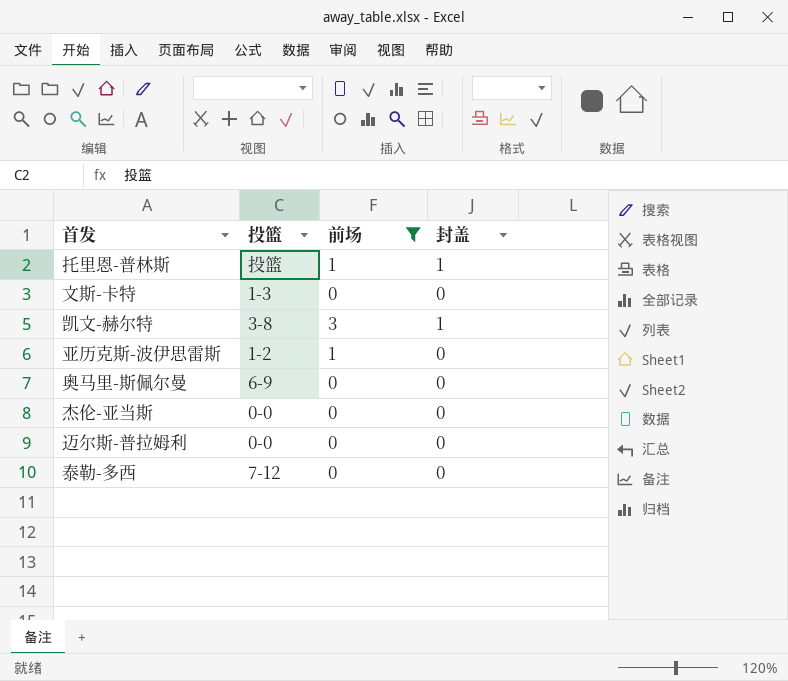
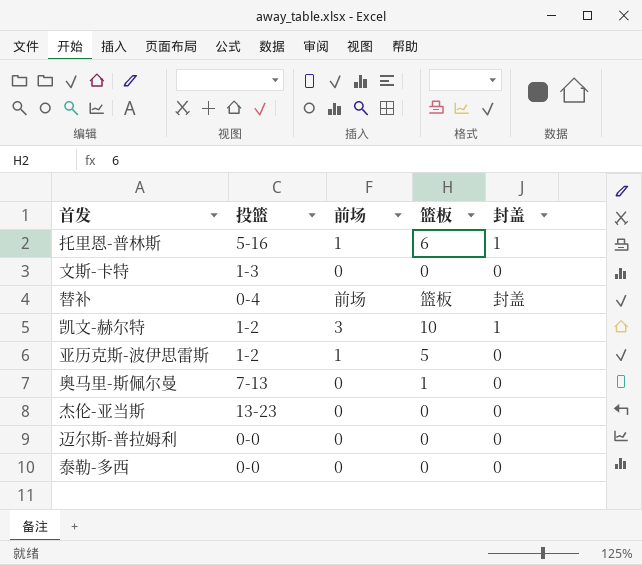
filter: 前场 != 前场 -> none
column 篮板 | position: none -> 4
托里恩-普林斯 | 投篮: 投篮 -> 5-16
凯文-赫尔特 | 投篮: 3-8 -> 1-2
奥马里-斯佩尔曼 | 投篮: 6-9 -> 7-13
杰伦-亚当斯 | 投篮: 0-0 -> 13-23
泰勒-多西 | 投篮: 7-12 -> 0-0

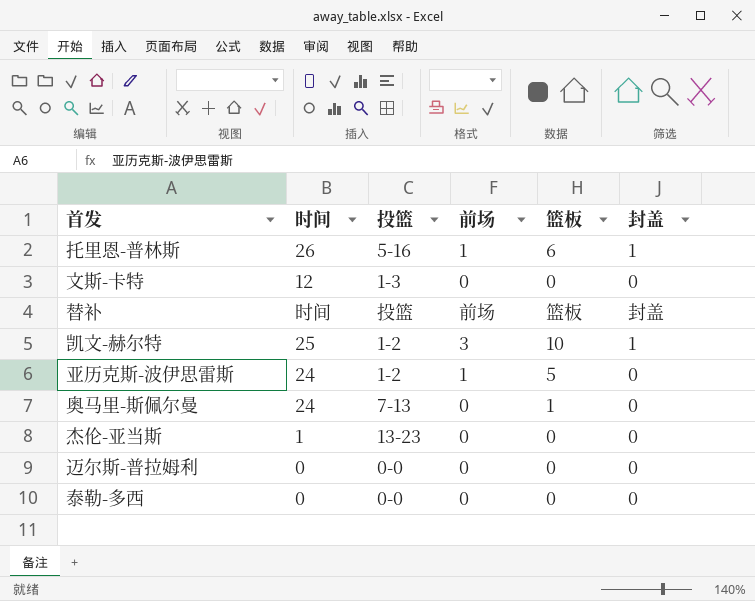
column 时间 | position: none -> 2
替补 | 投篮: 0-4 -> 投篮

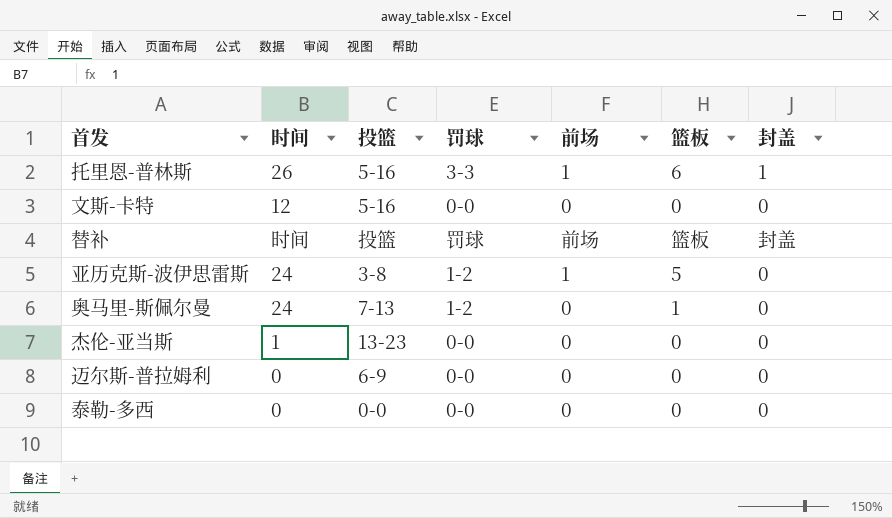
column 罚球 | position: none -> 4
row 凯文-赫尔特: 25 | 1-2 | 3 | 10 | 1 -> none
文斯-卡特 | 投篮: 1-3 -> 5-16
亚历克斯-波伊思雷斯 | 投篮: 1-2 -> 3-8
迈尔斯-普拉姆利 | 投篮: 0-0 -> 6-9

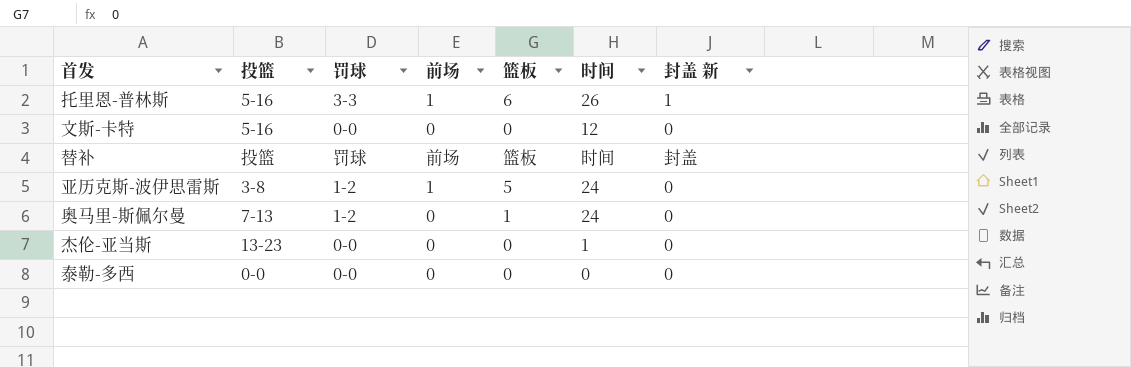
column 时间 | position: 2 -> 6
column name: 封盖 -> 封盖 新
row 迈尔斯-普拉姆利: 0 | 6-9 | 0-0 | 0 | 0 | 0 -> none

